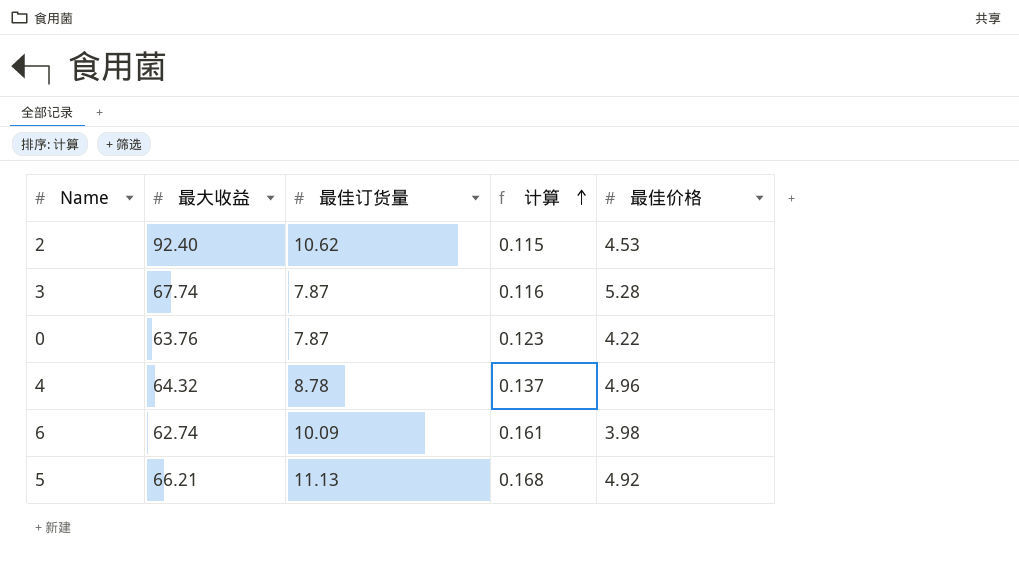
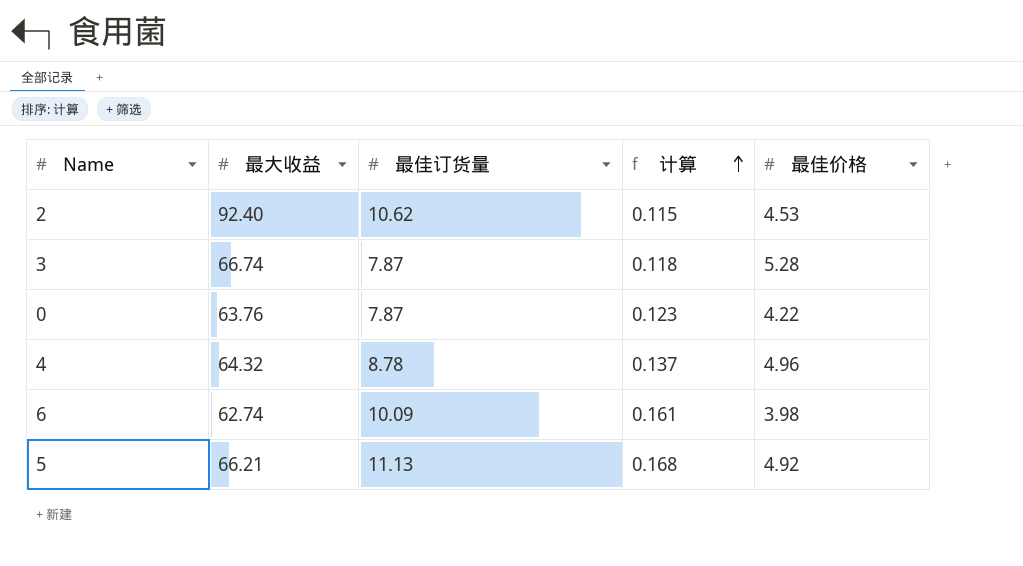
3 | 最大收益: 67.74 -> 66.74
3 | 计算: 0.116 -> 0.118

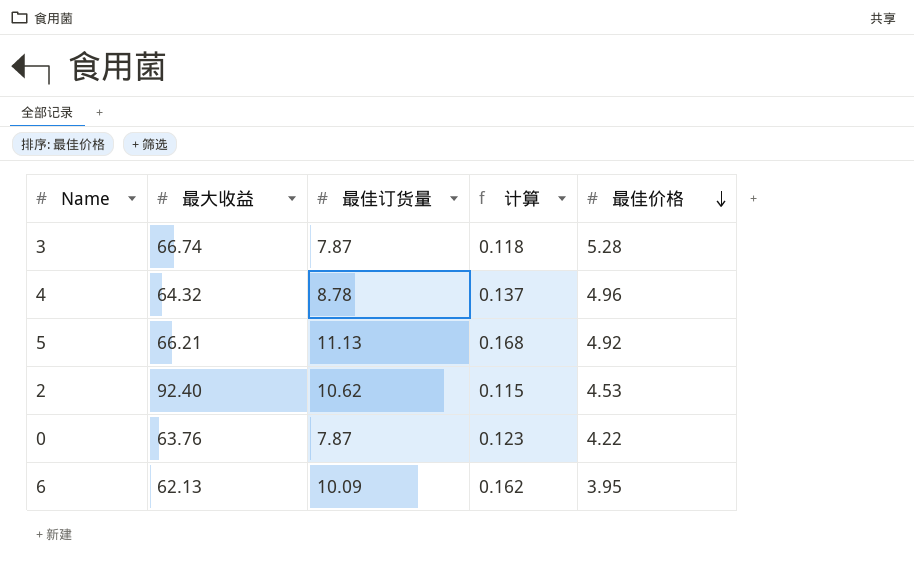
row order: 计算 ascending -> 最佳价格 descending
6 | 最大收益: 62.74 -> 62.13
6 | 计算: 0.161 -> 0.162
6 | 最佳价格: 3.98 -> 3.95

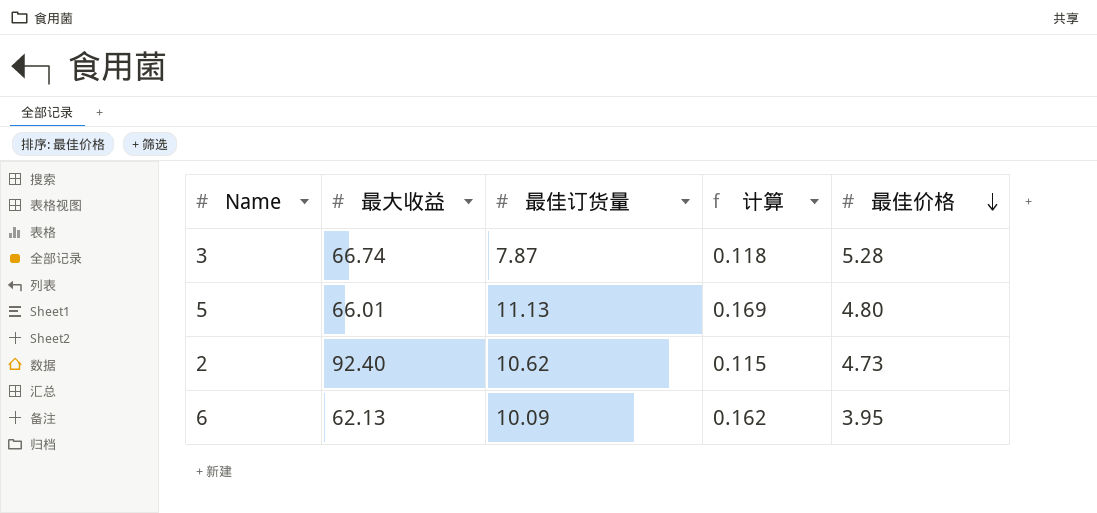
row 4: 64.32 | 8.78 | 0.137 | 4.96 -> none
row 0: 63.76 | 7.87 | 0.123 | 4.22 -> none
5 | 最大收益: 66.21 -> 66.01
5 | 计算: 0.168 -> 0.169
5 | 最佳价格: 4.92 -> 4.80
2 | 最佳价格: 4.53 -> 4.73

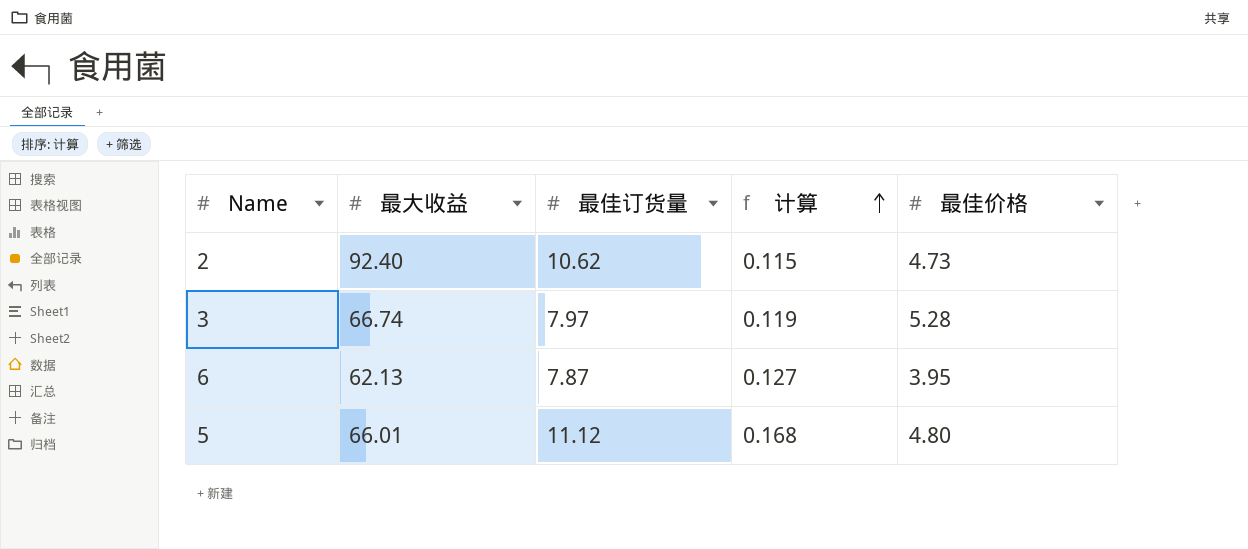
row order: 最佳价格 descending -> 计算 ascending
3 | 最佳订货量: 7.87 -> 7.97
3 | 计算: 0.118 -> 0.119
6 | 最佳订货量: 10.09 -> 7.87
6 | 计算: 0.162 -> 0.127
5 | 最佳订货量: 11.13 -> 11.12
5 | 计算: 0.169 -> 0.168

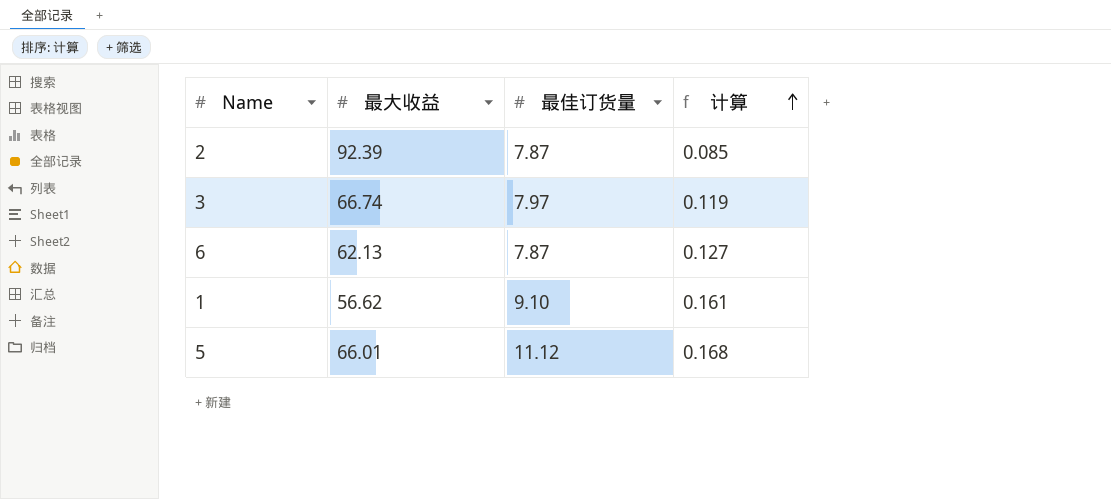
column 最佳价格 | position: 5 -> none
2 | 最大收益: 92.40 -> 92.39
2 | 最佳订货量: 10.62 -> 7.87
2 | 计算: 0.115 -> 0.085
row 1: none -> 56.62 | 9.10 | 0.161

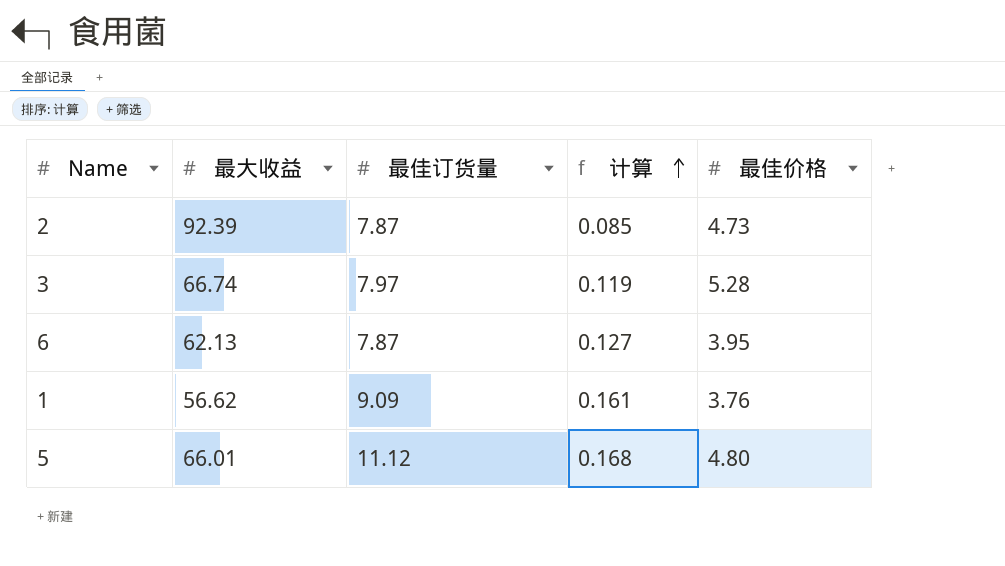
column 最佳价格 | position: none -> 5
1 | 最佳订货量: 9.10 -> 9.09

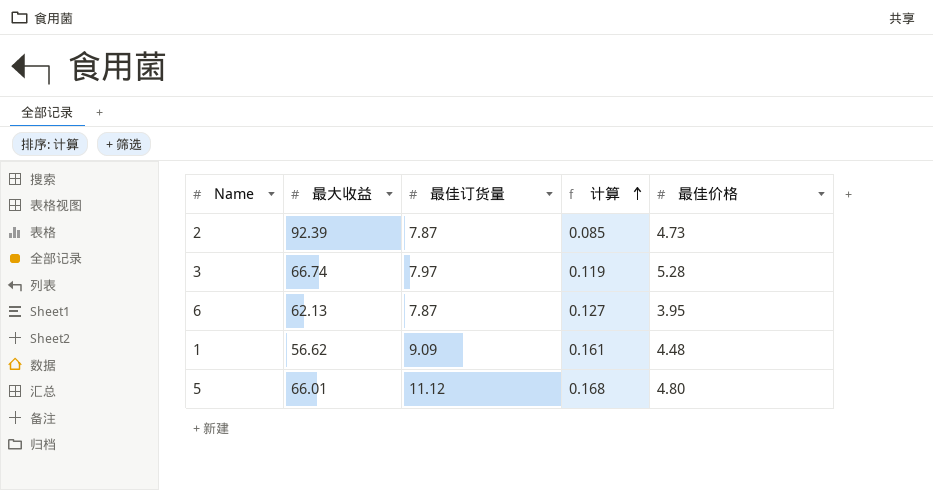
1 | 最佳价格: 3.76 -> 4.48

